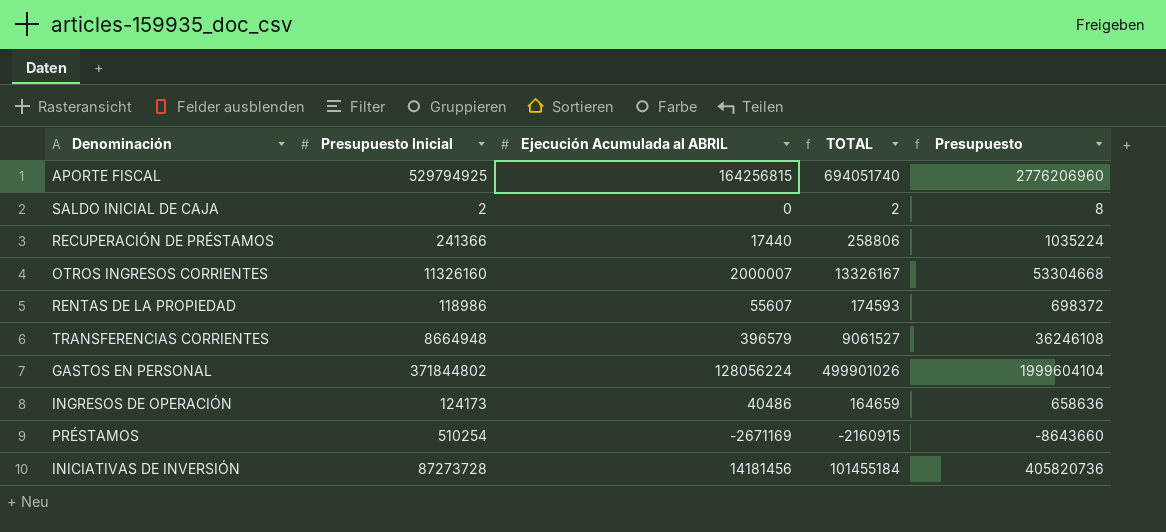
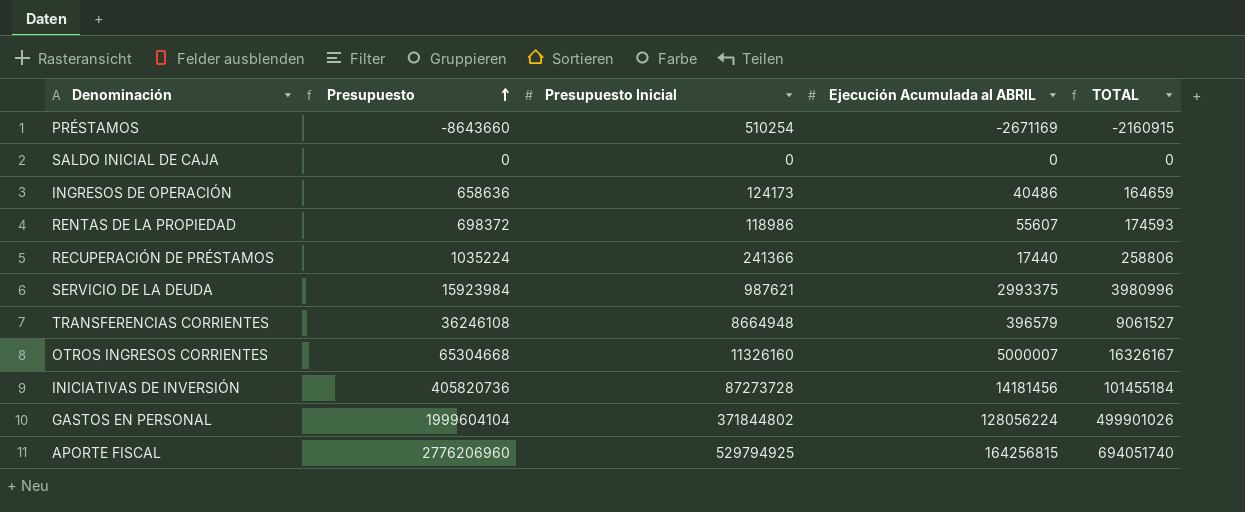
row order: none -> Presupuesto ascending
column Presupuesto | position: 5 -> 2
SALDO INICIAL DE CAJA | Presupuesto: 8 -> 0
SALDO INICIAL DE CAJA | Presupuesto Inicial: 2 -> 0
SALDO INICIAL DE CAJA | TOTAL: 2 -> 0
row SERVICIO DE LA DEUDA: none -> 15923984 | 987621 | 2993375 | 3980996
OTROS INGRESOS CORRIENTES | Presupuesto: 53304668 -> 65304668
OTROS INGRESOS CORRIENTES | Ejecución Acumulada al ABRIL: 2000007 -> 5000007
OTROS INGRESOS CORRIENTES | TOTAL: 13326167 -> 16326167

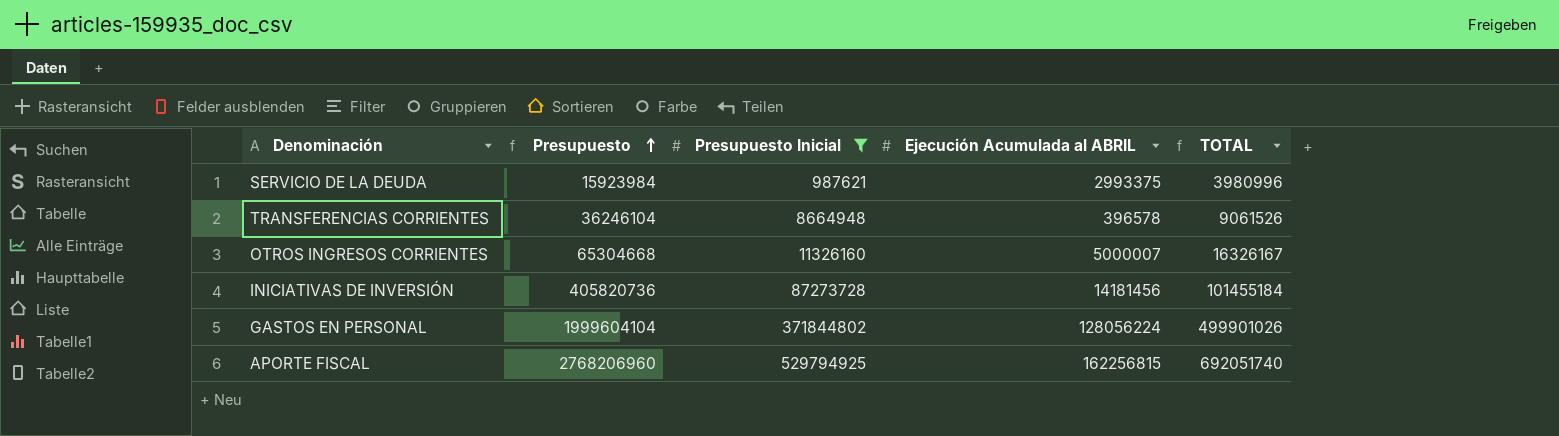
filter: none -> Presupuesto Inicial >= 987621
TRANSFERENCIAS CORRIENTES | Presupuesto: 36246108 -> 36246104
TRANSFERENCIAS CORRIENTES | Ejecución Acumulada al ABRIL: 396579 -> 396578
TRANSFERENCIAS CORRIENTES | TOTAL: 9061527 -> 9061526
APORTE FISCAL | Presupuesto: 2776206960 -> 2768206960
APORTE FISCAL | Ejecución Acumulada al ABRIL: 164256815 -> 162256815
APORTE FISCAL | TOTAL: 694051740 -> 692051740

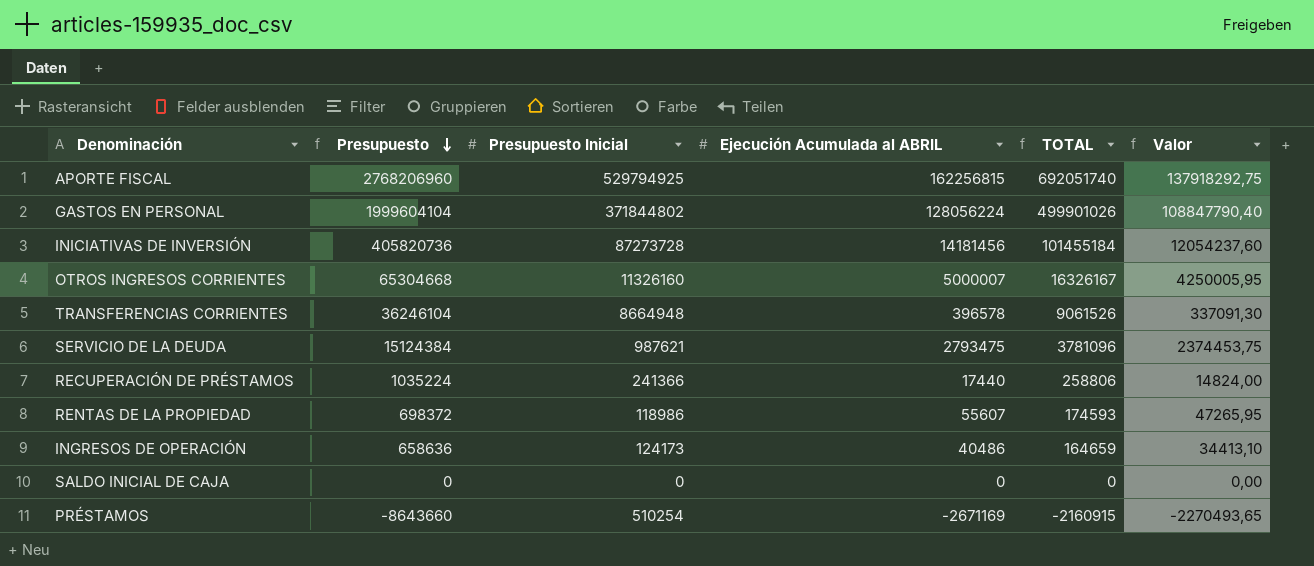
filter: Presupuesto Inicial >= 987621 -> none
row order: Presupuesto ascending -> Presupuesto descending
column Valor | formula: none -> [Ejecución Acumulada al ABRIL] * 0,85
SERVICIO DE LA DEUDA | Presupuesto: 15923984 -> 15124384
SERVICIO DE LA DEUDA | Ejecución Acumulada al ABRIL: 2993375 -> 2793475
SERVICIO DE LA DEUDA | TOTAL: 3980996 -> 3781096

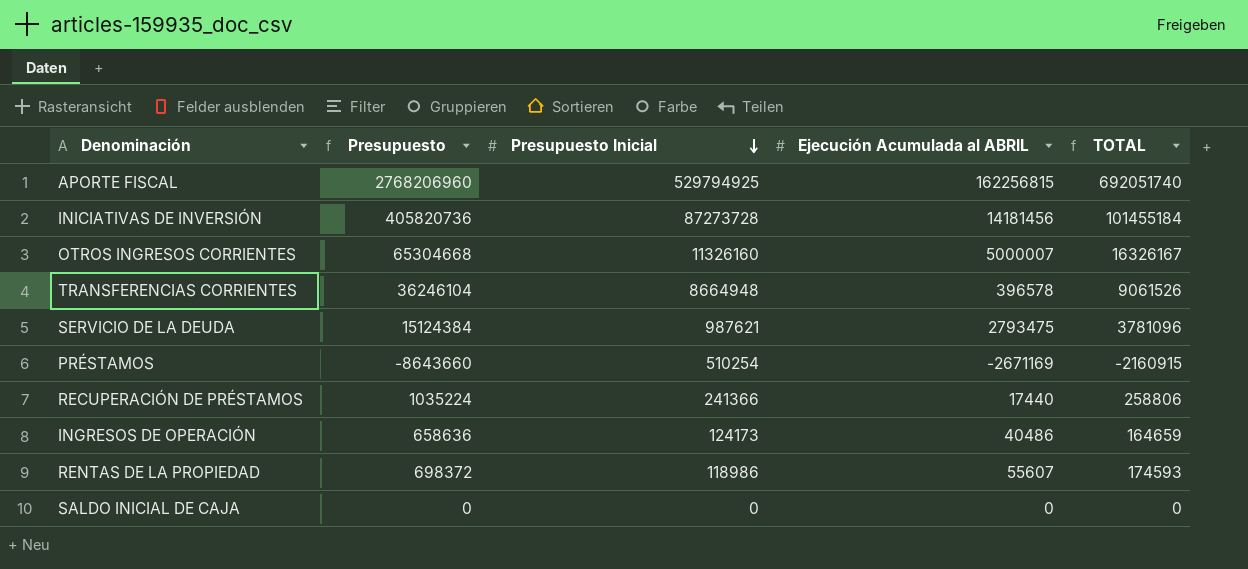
row order: Presupuesto descending -> Presupuesto Inicial descending
column Valor | formula: [Ejecución Acumulada al ABRIL] * 0,85 -> none
row GASTOS EN PERSONAL: 1999604104 | 371844802 | 128056224 | 499901026 | 108847790,40 -> none

